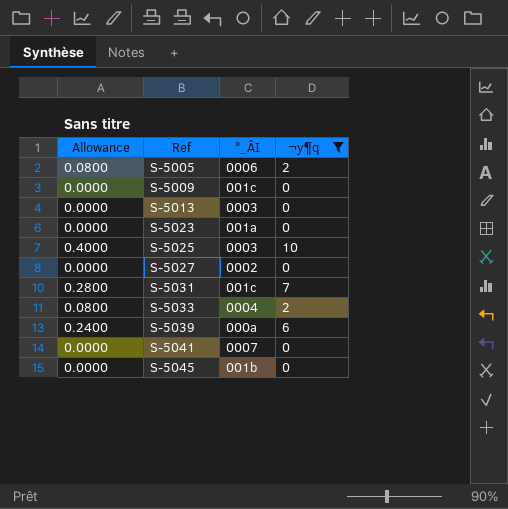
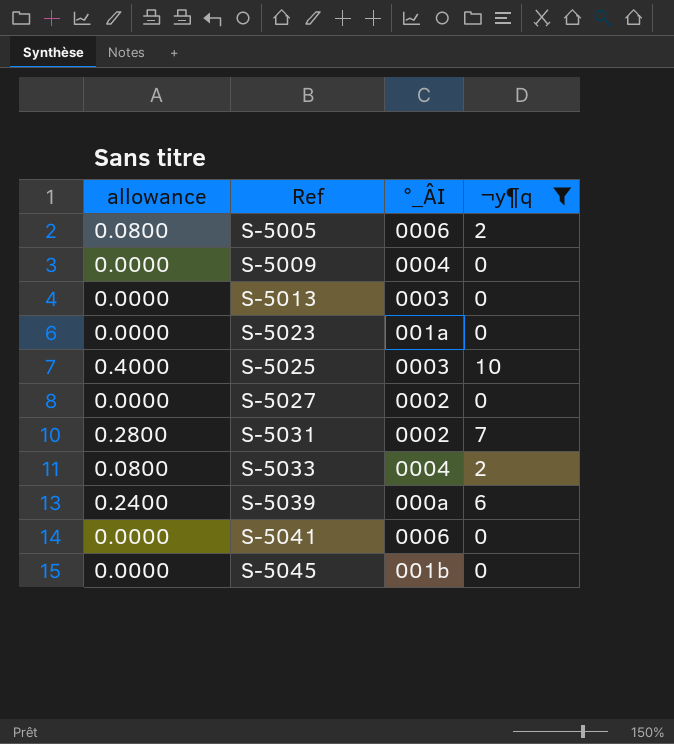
column name: Allowance -> allowance
S-5009 | °_ÂI: 001c -> 0004
S-5031 | °_ÂI: 001c -> 0002
S-5041 | °_ÂI: 0007 -> 0006

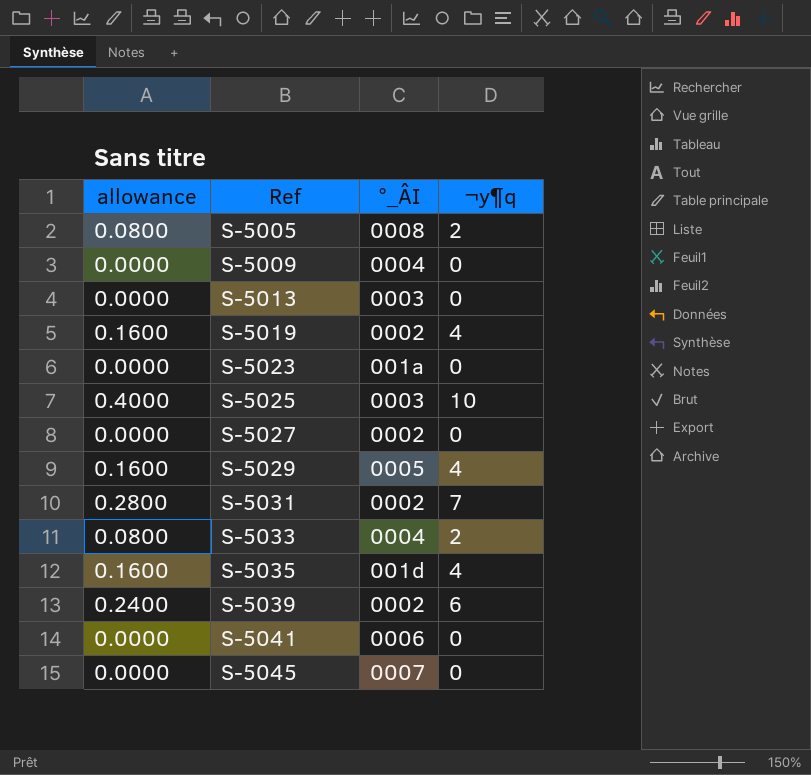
filter: ¬y¶q != 4 -> none
S-5005 | °_ÂI: 0006 -> 0008
S-5039 | °_ÂI: 000a -> 0002
S-5045 | °_ÂI: 001b -> 0007

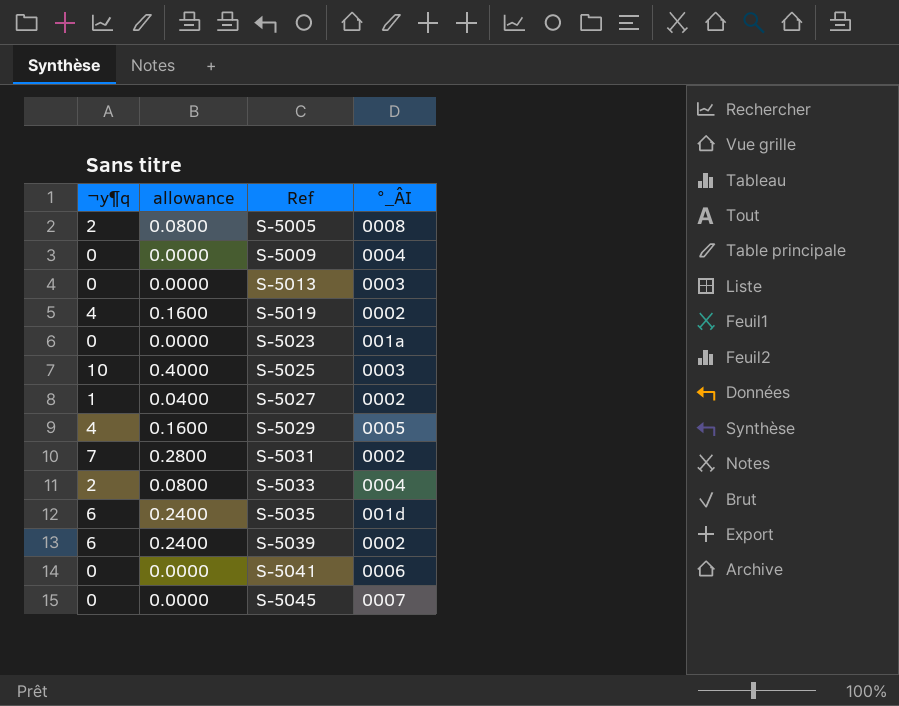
column ¬y¶q | position: 4 -> 1
S-5027 | ¬y¶q: 0 -> 1
S-5027 | allowance: 0.0000 -> 0.0400
S-5035 | ¬y¶q: 4 -> 6
S-5035 | allowance: 0.1600 -> 0.2400

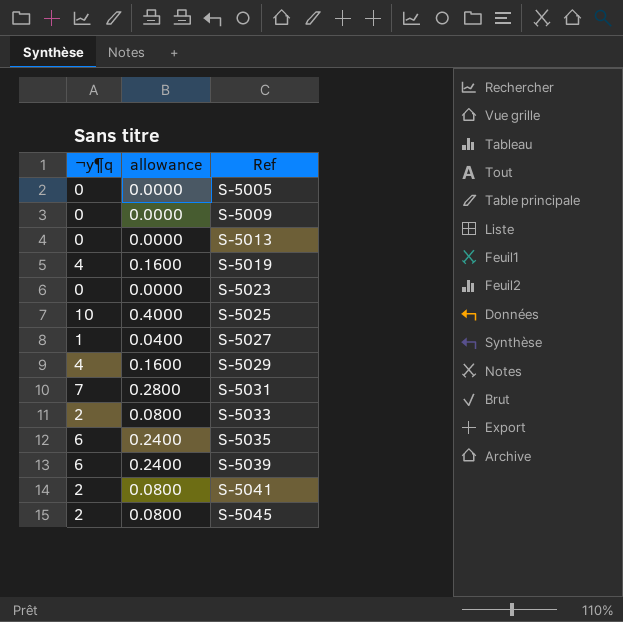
column °_ÂI | position: 4 -> none
S-5005 | ¬y¶q: 2 -> 0
S-5005 | allowance: 0.0800 -> 0.0000
S-5041 | ¬y¶q: 0 -> 2
S-5041 | allowance: 0.0000 -> 0.0800
S-5045 | ¬y¶q: 0 -> 2
S-5045 | allowance: 0.0000 -> 0.0800

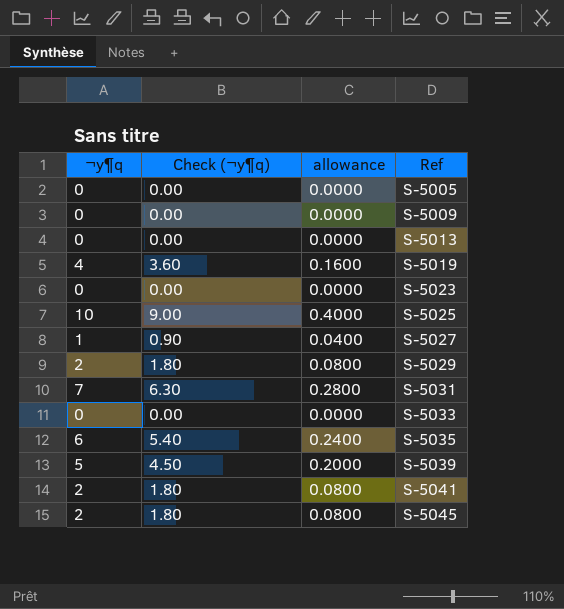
column Check (¬y¶q) | formula: none -> [¬y¶q] * 0.9
S-5029 | ¬y¶q: 4 -> 2
S-5029 | allowance: 0.1600 -> 0.0800
S-5033 | ¬y¶q: 2 -> 0
S-5033 | allowance: 0.0800 -> 0.0000
S-5039 | ¬y¶q: 6 -> 5
S-5039 | allowance: 0.2400 -> 0.2000

